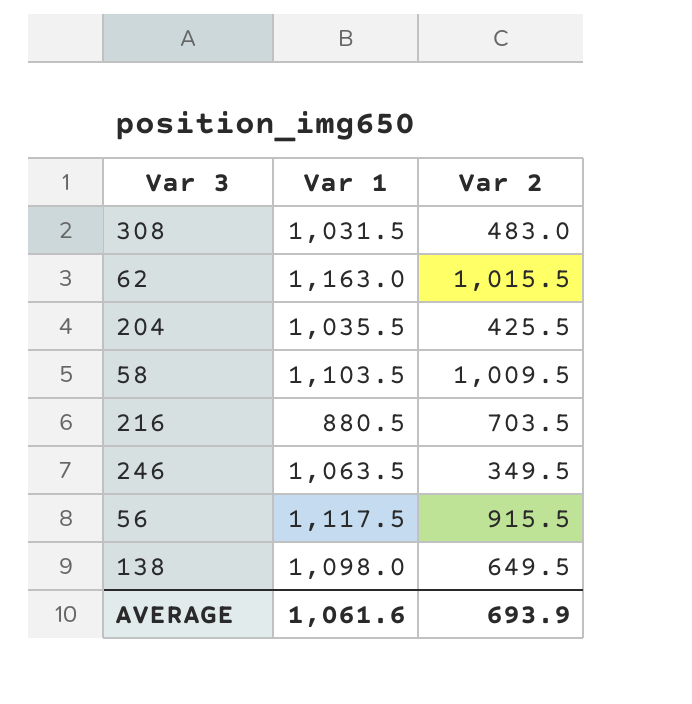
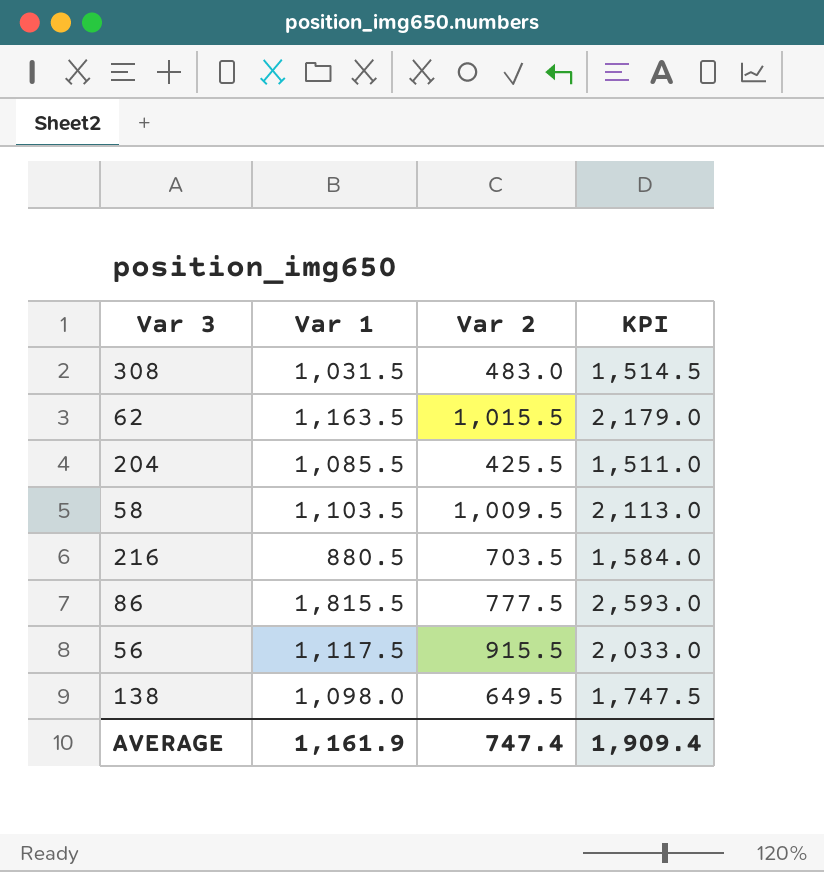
column KPI | formula: none -> [Var 1] + [Var 2]
row 246: 1,063.5 | 349.5 -> none
62 | Var 1: 1,163.0 -> 1,163.5
204 | Var 1: 1,035.5 -> 1,085.5
row 86: none -> 1,815.5 | 777.5 | 2,593.0
AVERAGE | Var 1: 1,061.6 -> 1,161.9
AVERAGE | Var 2: 693.9 -> 747.4

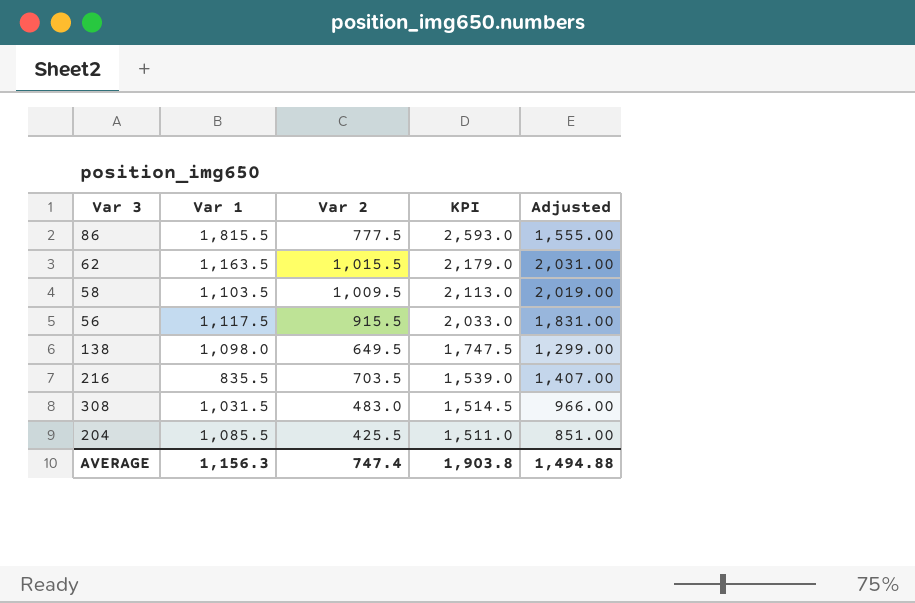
row order: none -> KPI descending
column Adjusted | formula: none -> [Var 2] * 2
216 | Var 1: 880.5 -> 835.5
216 | KPI: 1,584.0 -> 1,539.0
AVERAGE | Var 1: 1,161.9 -> 1,156.3
AVERAGE | KPI: 1,909.4 -> 1,903.8

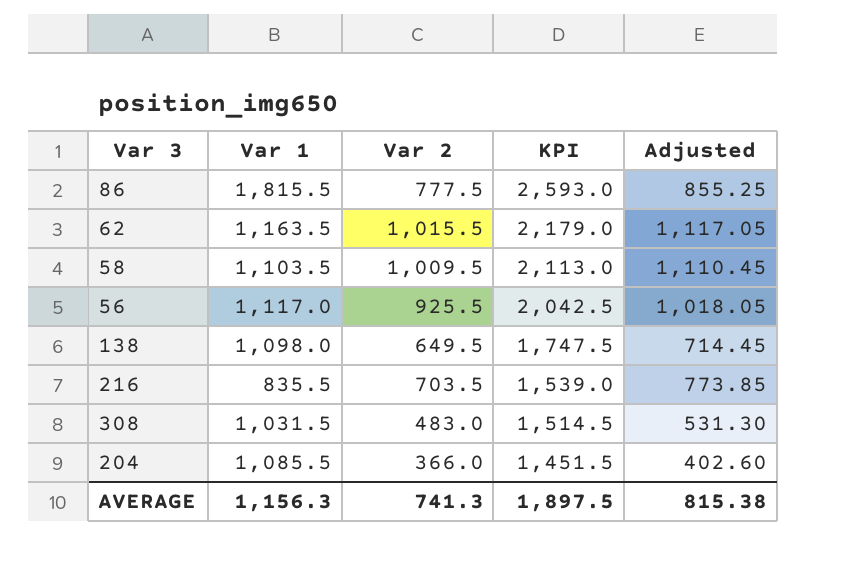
column Adjusted | formula: [Var 2] * 2 -> [Var 2] * 1.1
56 | Var 1: 1,117.5 -> 1,117.0
56 | Var 2: 915.5 -> 925.5
56 | KPI: 2,033.0 -> 2,042.5
204 | Var 2: 425.5 -> 366.0
204 | KPI: 1,511.0 -> 1,451.5
AVERAGE | Var 2: 747.4 -> 741.3
AVERAGE | KPI: 1,903.8 -> 1,897.5
AVERAGE | Adjusted: 1,494.88 -> 815.38

